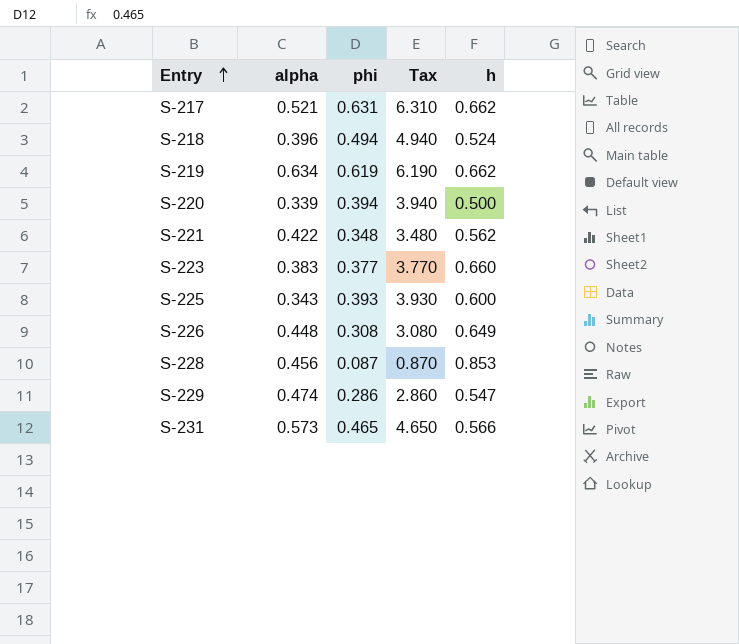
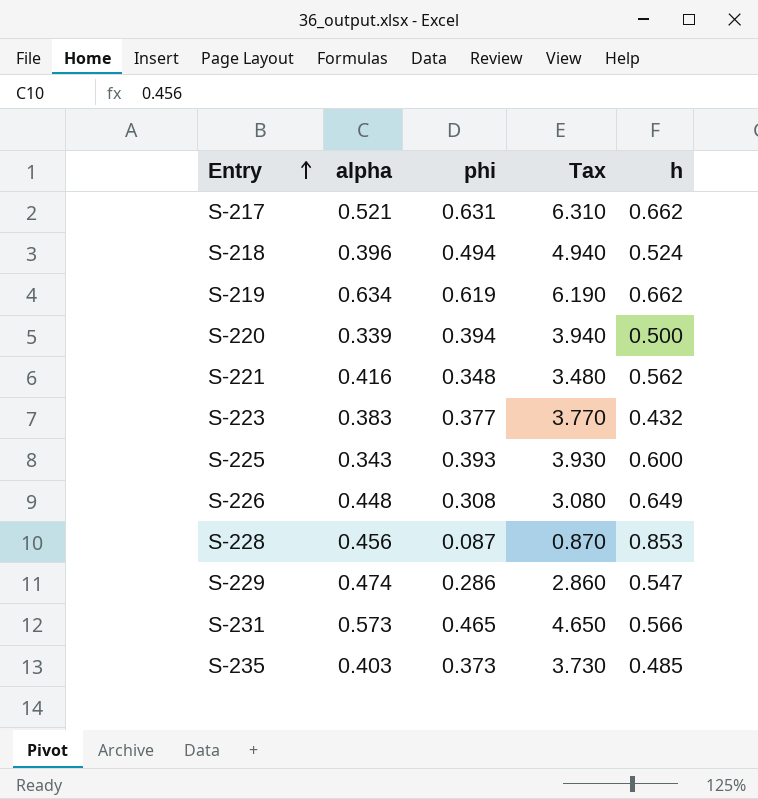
S-221 | alpha: 0.422 -> 0.416
S-223 | h: 0.660 -> 0.432
row S-235: none -> 0.403 | 0.373 | 3.730 | 0.485

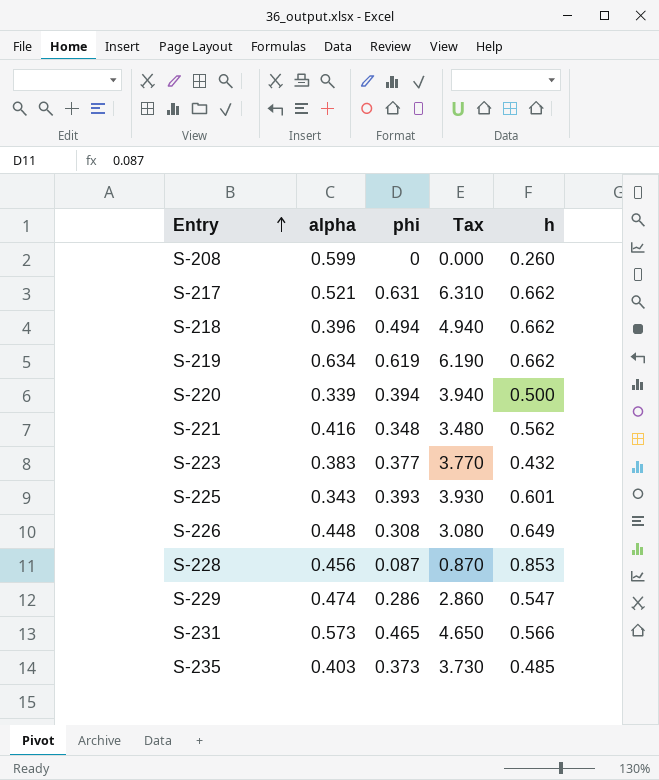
row S-208: none -> 0.599 | 0 | 0.000 | 0.260
S-218 | h: 0.524 -> 0.662
S-225 | h: 0.600 -> 0.601

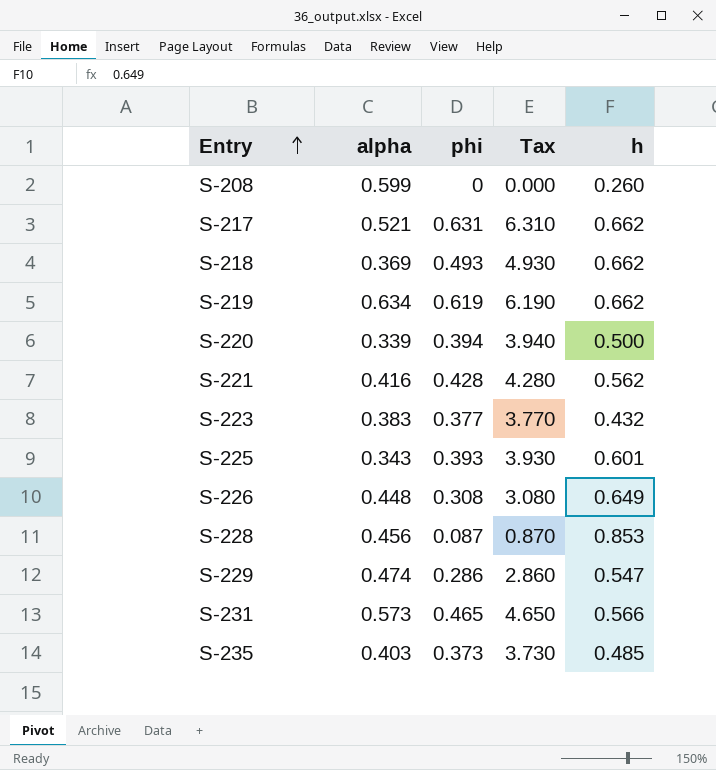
S-218 | alpha: 0.396 -> 0.369
S-218 | phi: 0.494 -> 0.493
S-218 | Tax: 4.940 -> 4.930
S-221 | phi: 0.348 -> 0.428
S-221 | Tax: 3.480 -> 4.280

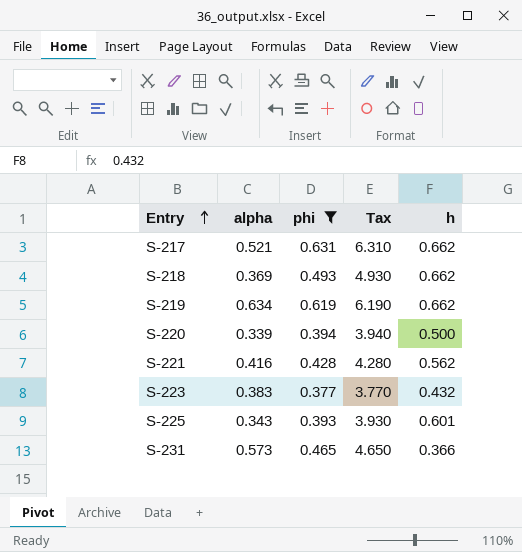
filter: none -> phi >= 0.377
S-231 | h: 0.566 -> 0.366

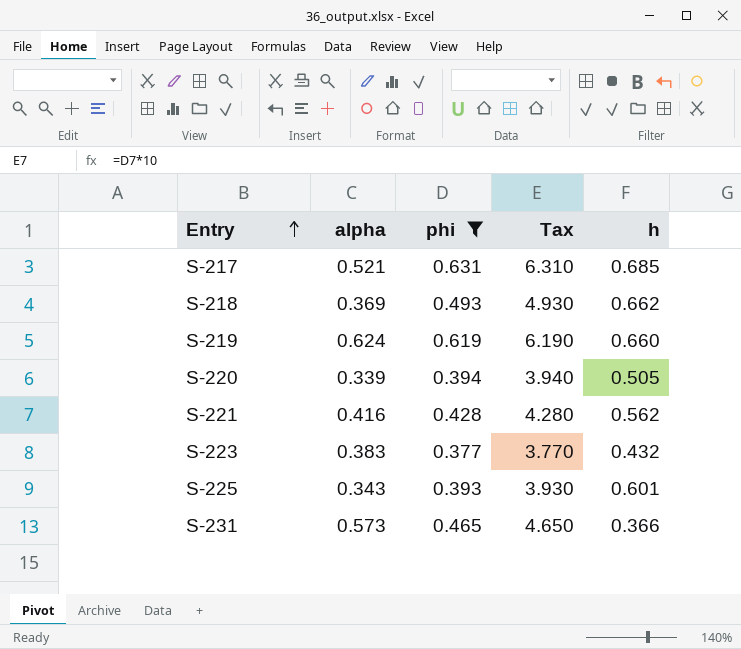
S-217 | h: 0.662 -> 0.685
S-219 | alpha: 0.634 -> 0.624
S-219 | h: 0.662 -> 0.660
S-220 | h: 0.500 -> 0.505

